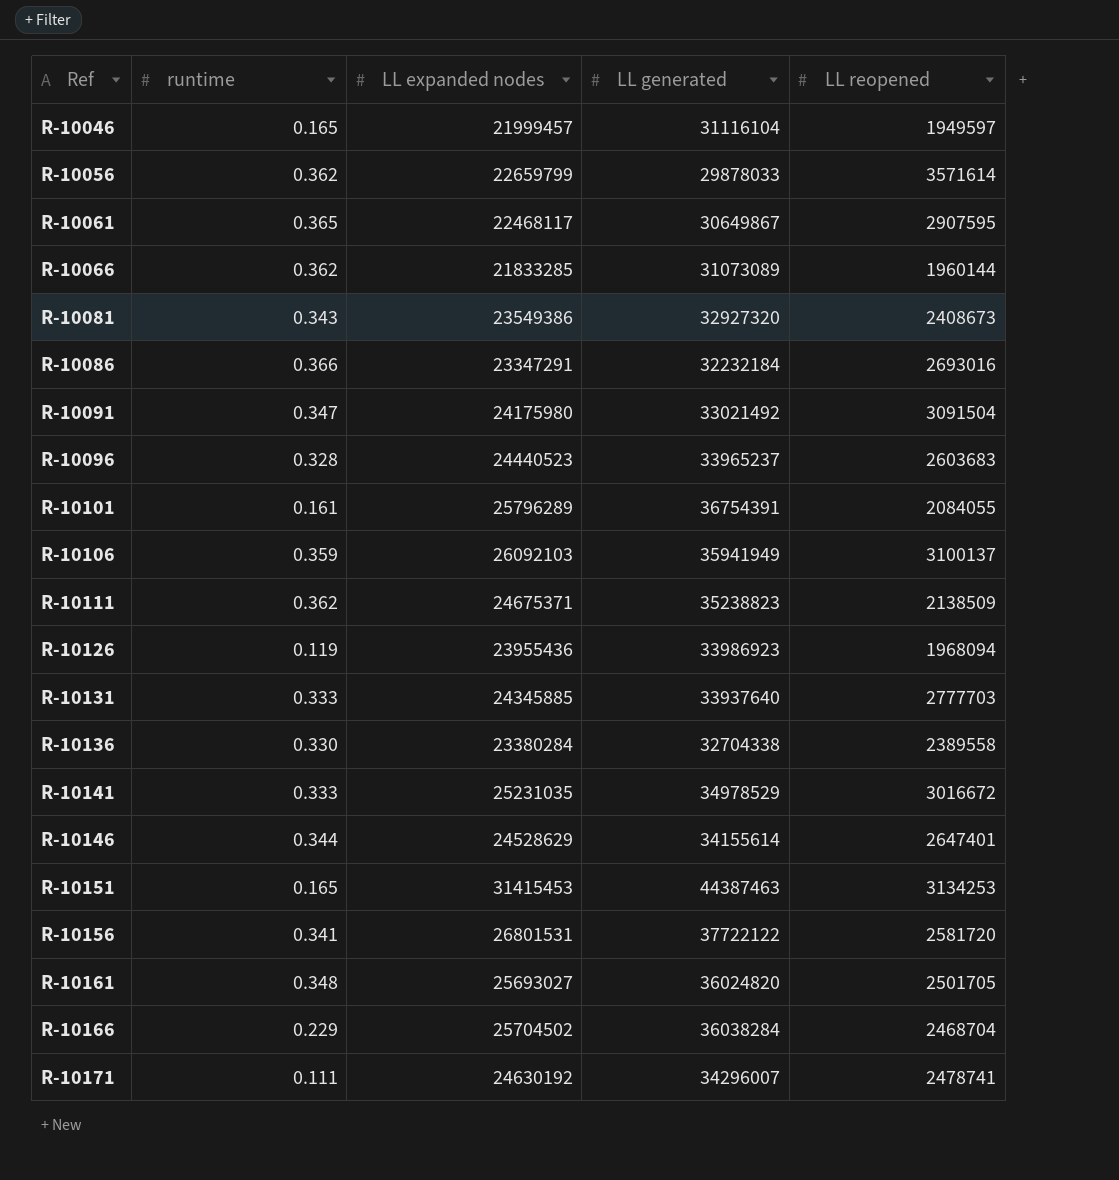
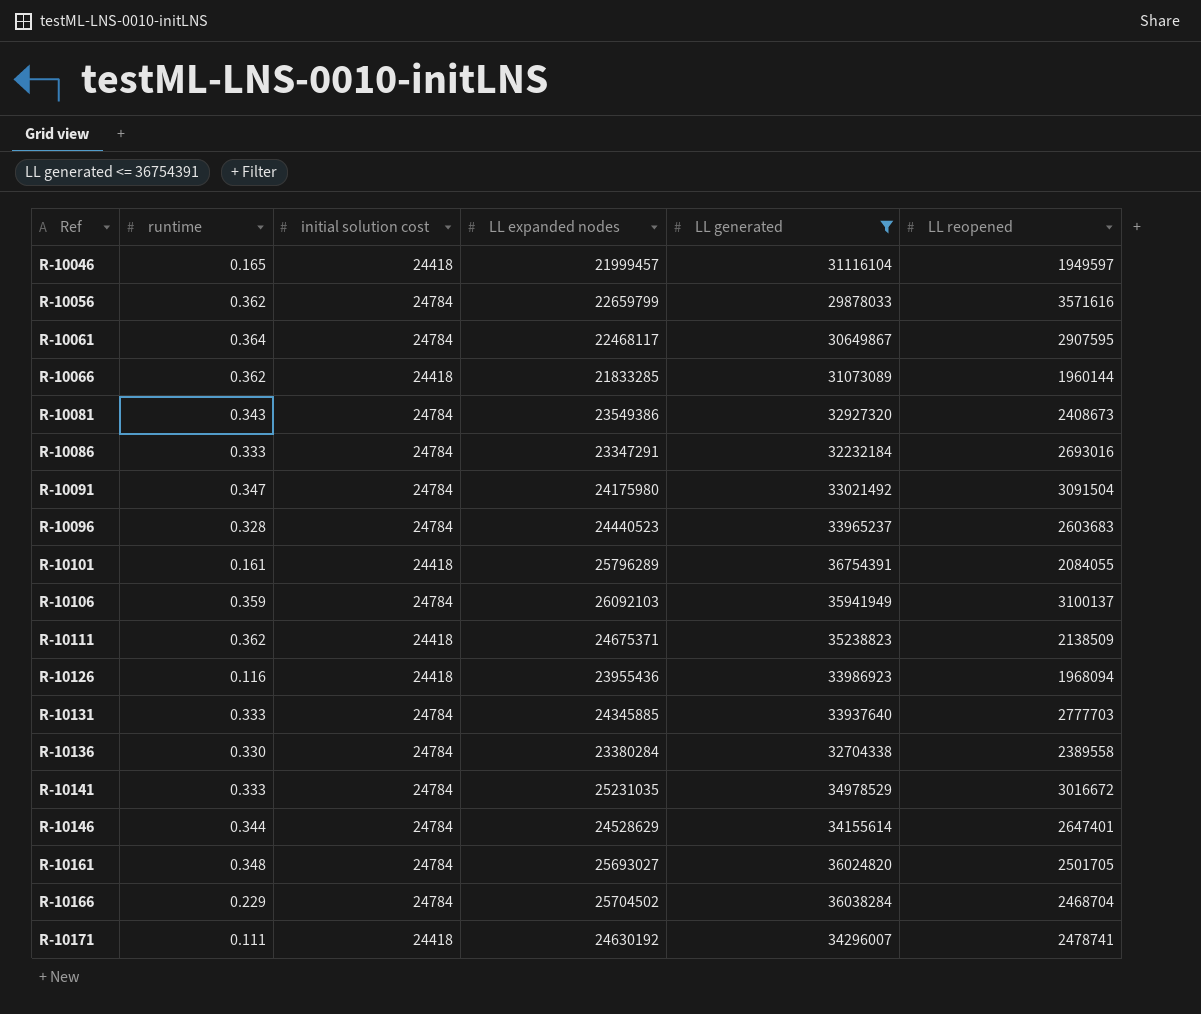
filter: none -> LL generated <= 36754391
column initial solution cost | position: none -> 3
R-10056 | LL reopened: 3571614 -> 3571616
R-10061 | runtime: 0.365 -> 0.364
R-10086 | runtime: 0.366 -> 0.333
R-10126 | runtime: 0.119 -> 0.116

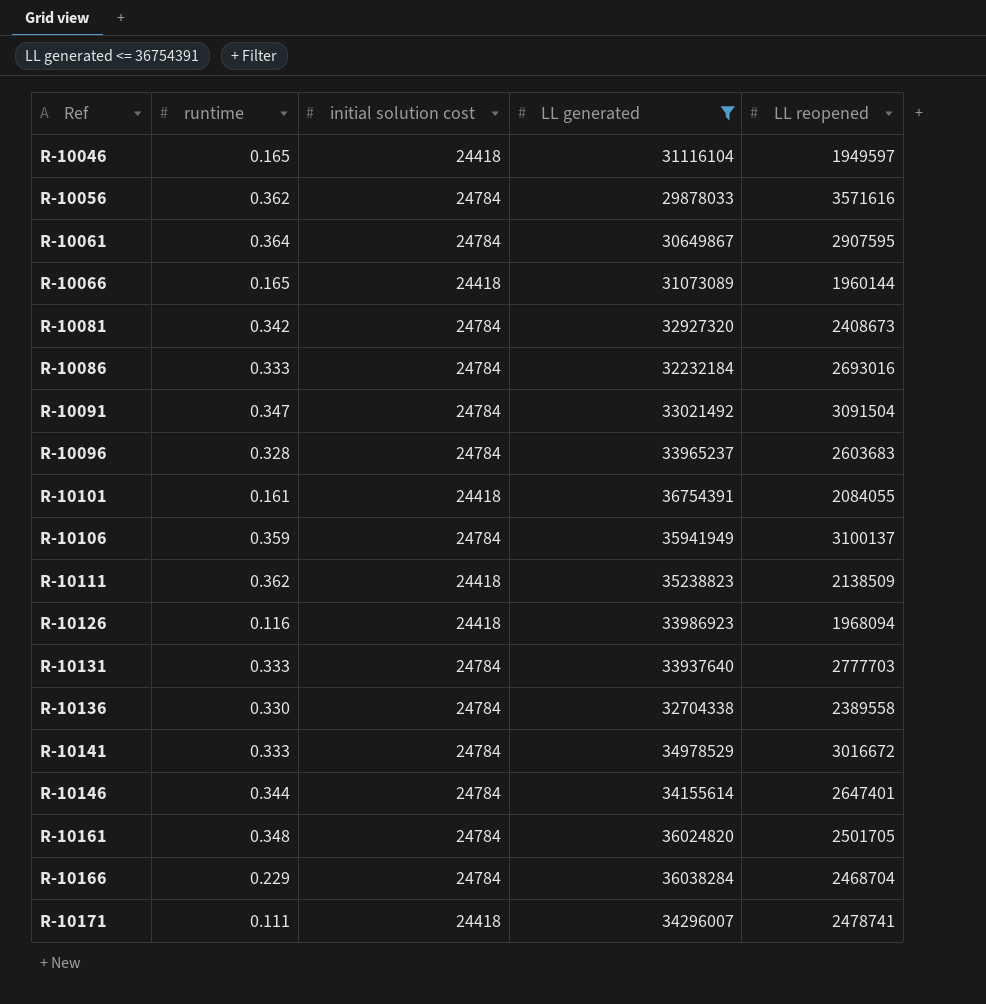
column LL expanded nodes | position: 4 -> none
R-10066 | runtime: 0.362 -> 0.165
R-10081 | runtime: 0.343 -> 0.342

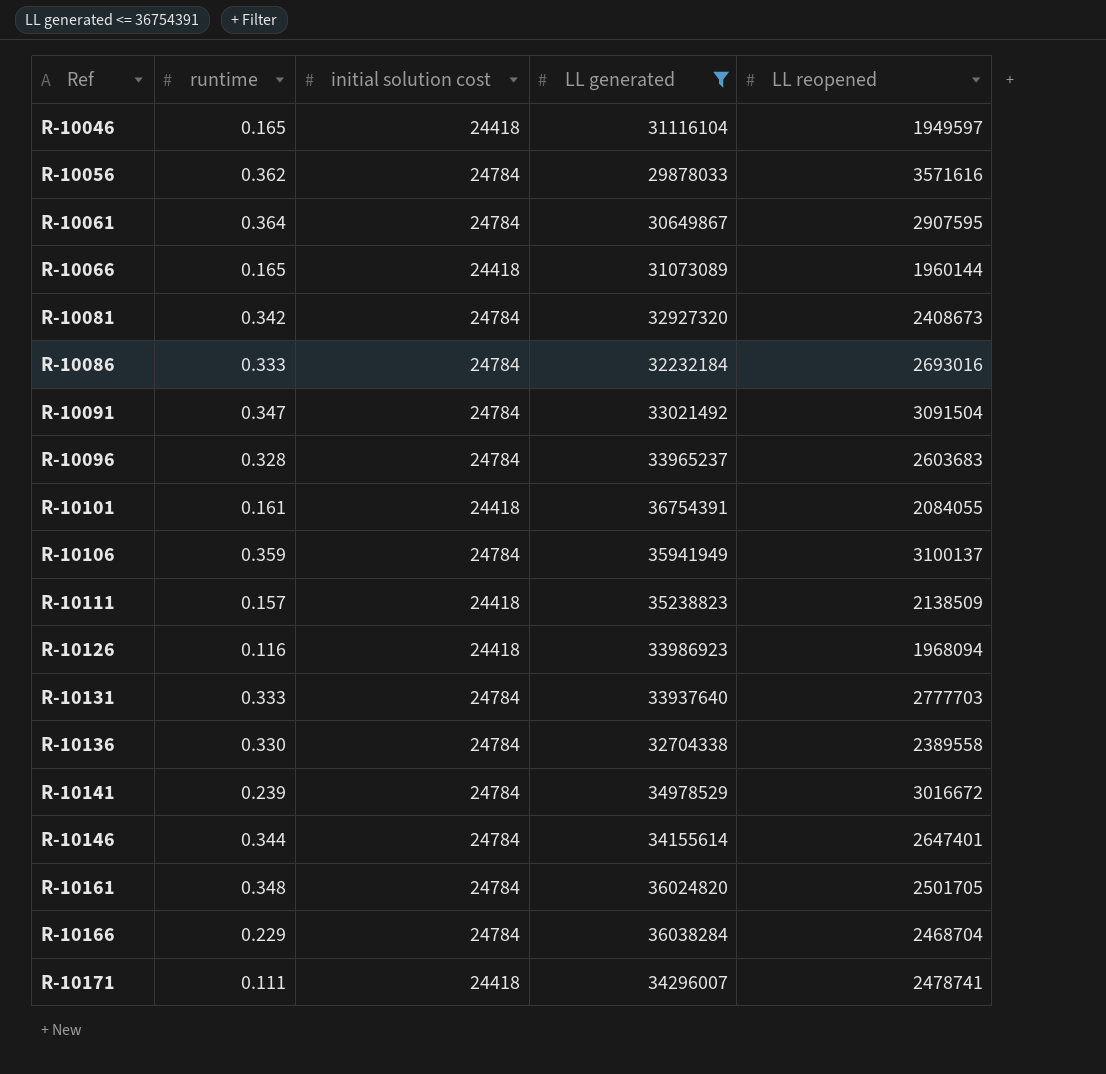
R-10111 | runtime: 0.362 -> 0.157
R-10141 | runtime: 0.333 -> 0.239

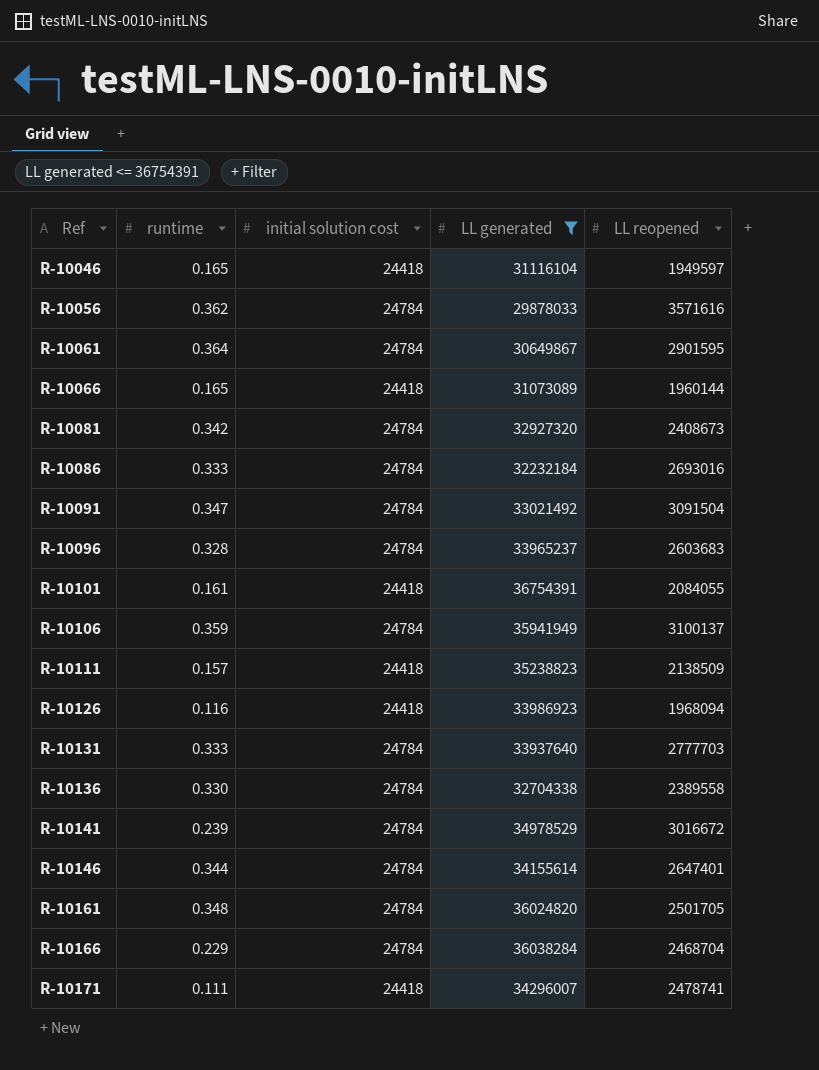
R-10061 | LL reopened: 2907595 -> 2901595

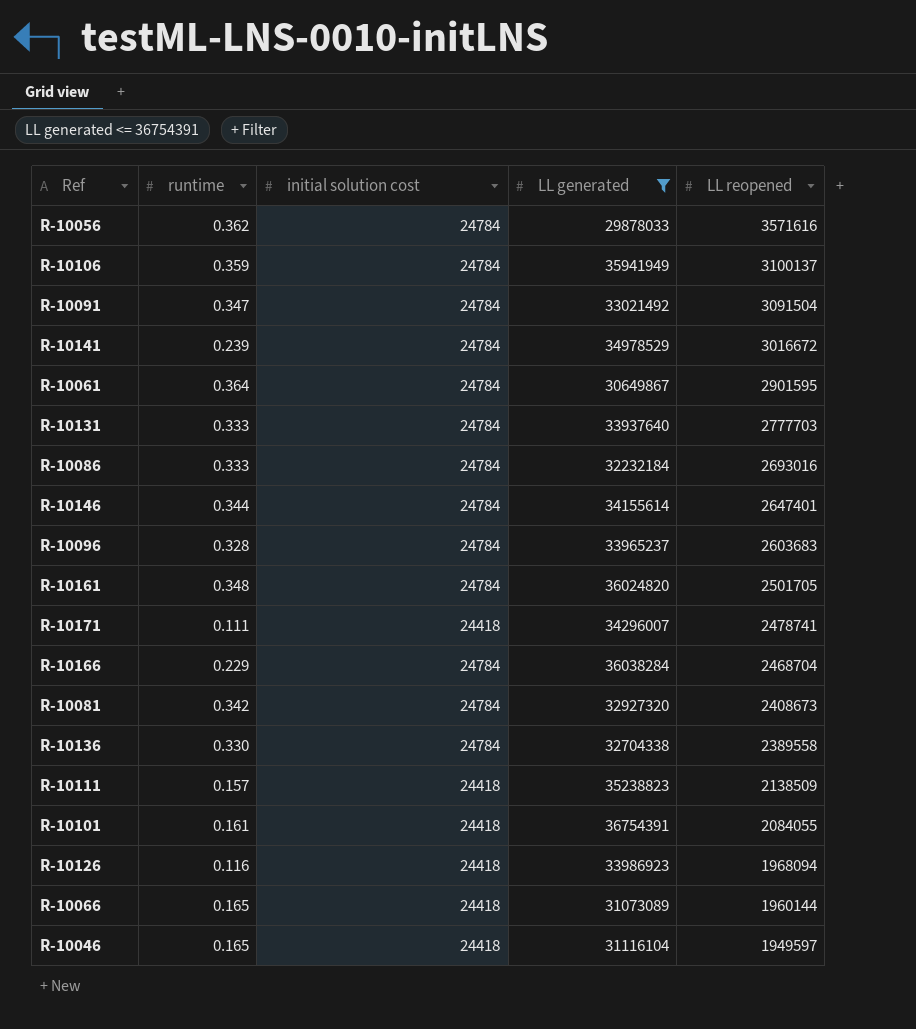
row order: Ref ascending -> LL reopened descending

